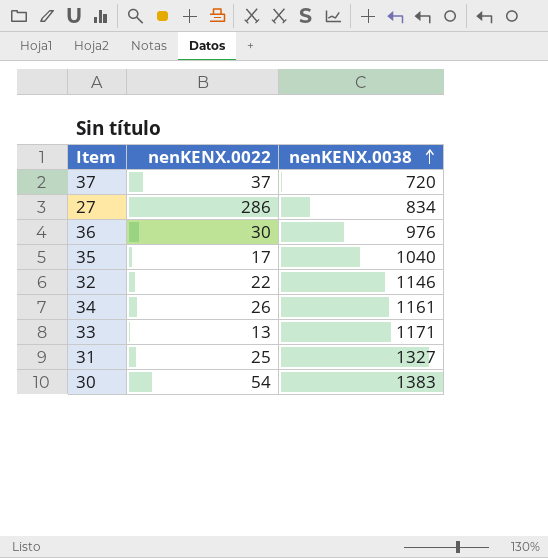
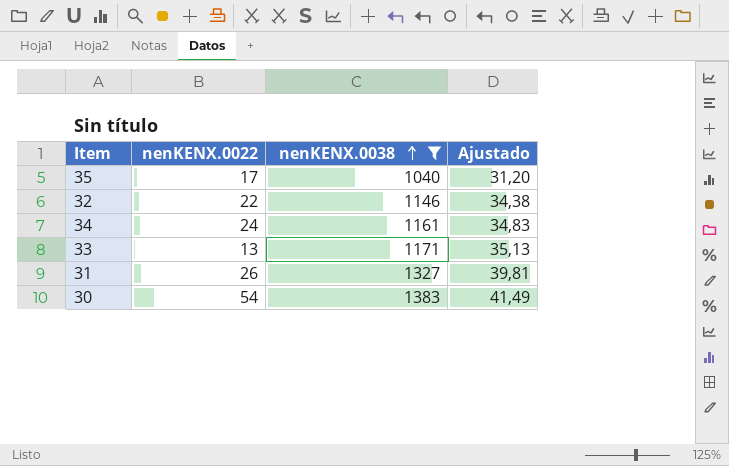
filter: none -> nenKENX.0038 >= 1040
column Ajustado | formula: none -> [nenKENX.0038] * 0,03
34 | nenKENX.0022: 26 -> 24
31 | nenKENX.0022: 25 -> 26

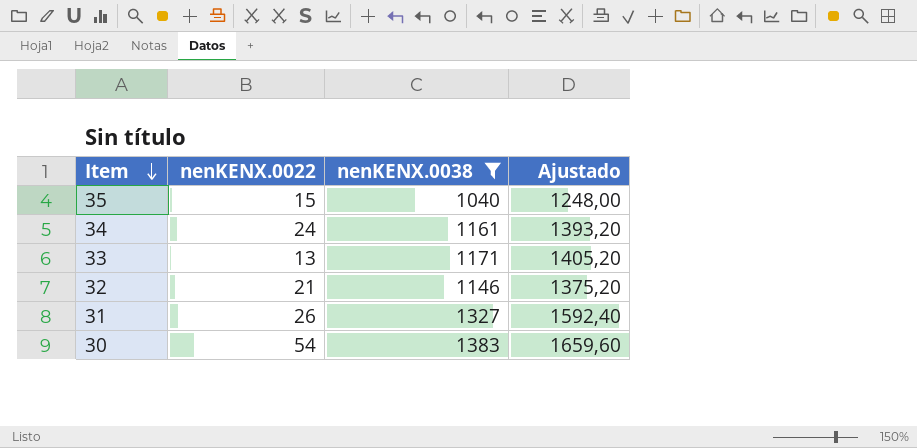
row order: nenKENX.0038 ascending -> Item descending
column Ajustado | formula: [nenKENX.0038] * 0,03 -> [nenKENX.0038] * 1,2
35 | nenKENX.0022: 17 -> 15
32 | nenKENX.0022: 22 -> 21

